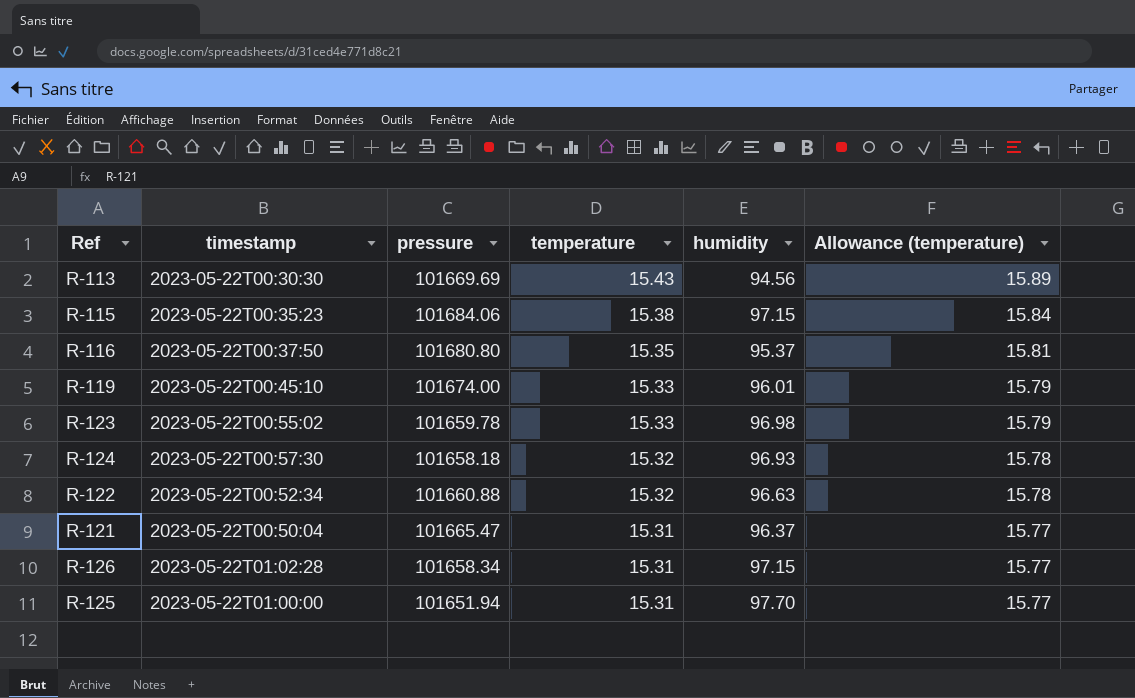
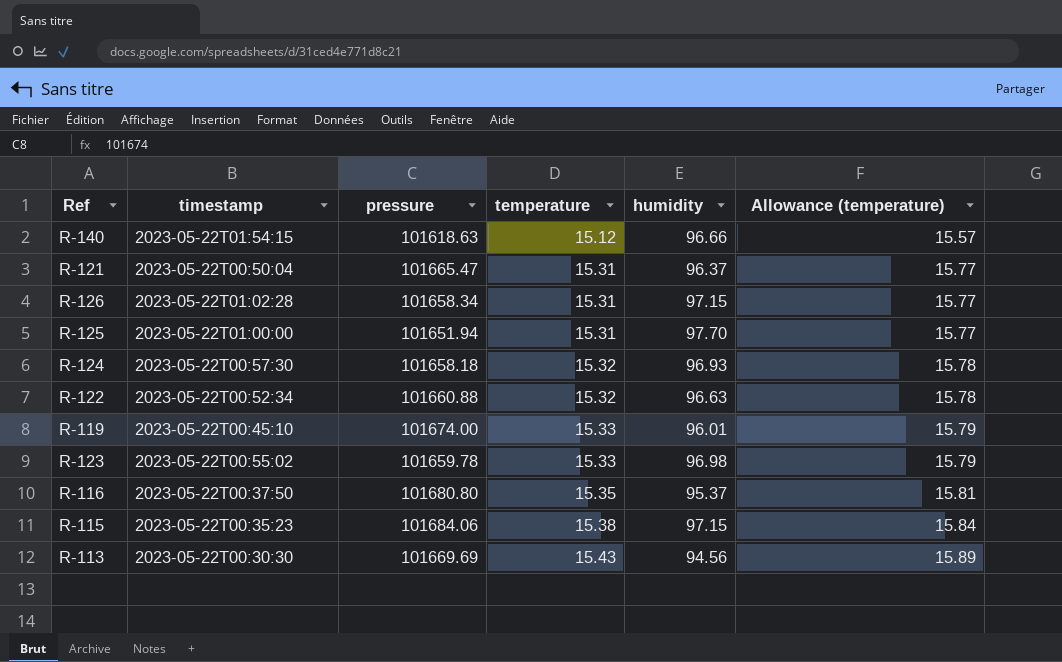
row order: temperature descending -> temperature ascending
row R-140: none -> 2023-05-22T01:54:15 | 101618.63 | 15.12 | 96.66 | 15.57

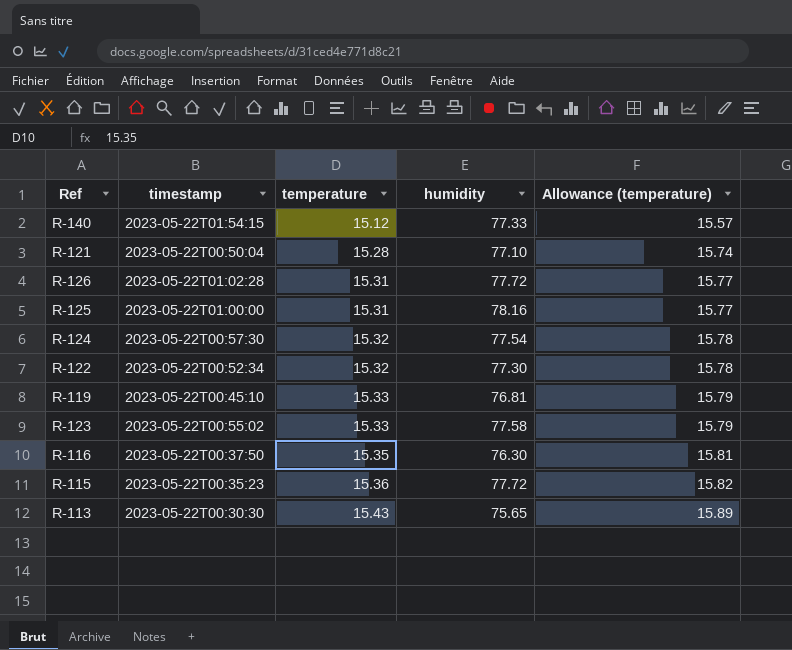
column pressure | position: 3 -> none
R-140 | humidity: 96.66 -> 77.33
R-121 | temperature: 15.31 -> 15.28
R-121 | humidity: 96.37 -> 77.10
R-121 | Allowance (temperature): 15.77 -> 15.74
R-126 | humidity: 97.15 -> 77.72
R-125 | humidity: 97.70 -> 78.16
R-124 | humidity: 96.93 -> 77.54
R-122 | humidity: 96.63 -> 77.30
R-119 | humidity: 96.01 -> 76.81
R-123 | humidity: 96.98 -> 77.58
R-116 | humidity: 95.37 -> 76.30
R-115 | temperature: 15.38 -> 15.36
R-115 | humidity: 97.15 -> 77.72
R-115 | Allowance (temperature): 15.84 -> 15.82
R-113 | humidity: 94.56 -> 75.65

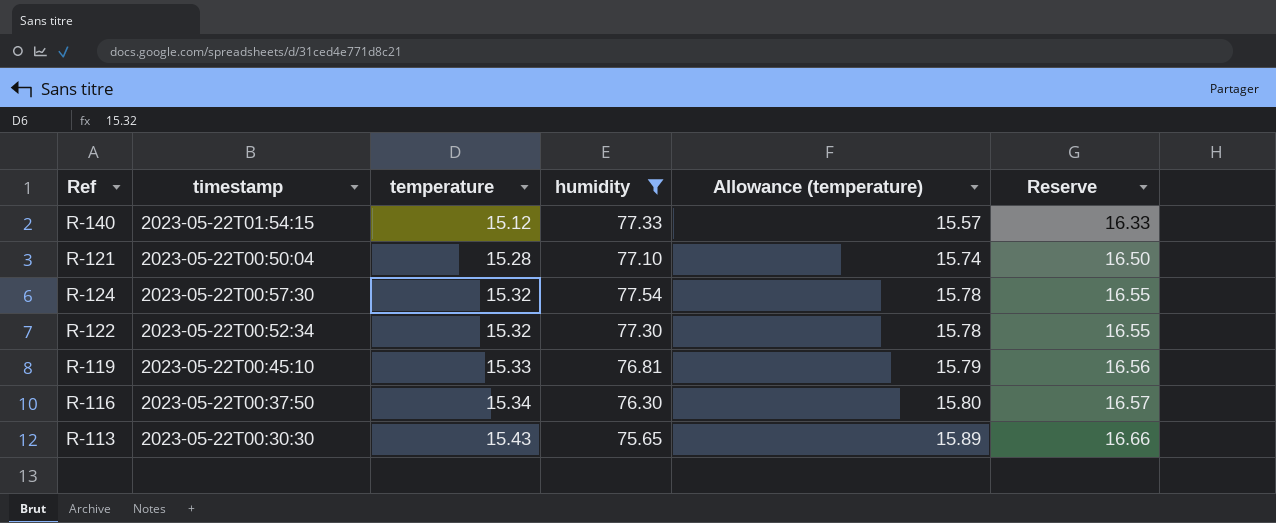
filter: none -> humidity <= 77.54
column Reserve | formula: none -> [temperature] * 1.08
R-116 | temperature: 15.35 -> 15.34
R-116 | Allowance (temperature): 15.81 -> 15.80

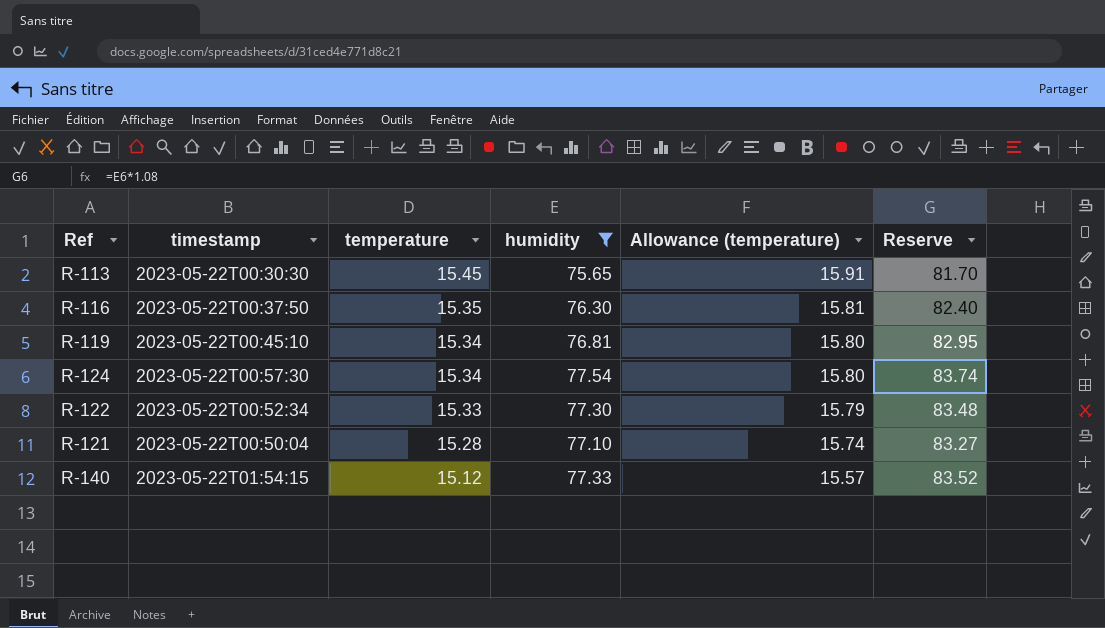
row order: temperature ascending -> temperature descending
column Reserve | formula: [temperature] * 1.08 -> [humidity] * 1.08
R-113 | temperature: 15.43 -> 15.45
R-113 | Allowance (temperature): 15.89 -> 15.91
R-116 | temperature: 15.34 -> 15.35
R-116 | Allowance (temperature): 15.80 -> 15.81
R-119 | temperature: 15.33 -> 15.34
R-119 | Allowance (temperature): 15.79 -> 15.80
R-124 | temperature: 15.32 -> 15.34
R-124 | Allowance (temperature): 15.78 -> 15.80
R-122 | temperature: 15.32 -> 15.33
R-122 | Allowance (temperature): 15.78 -> 15.79

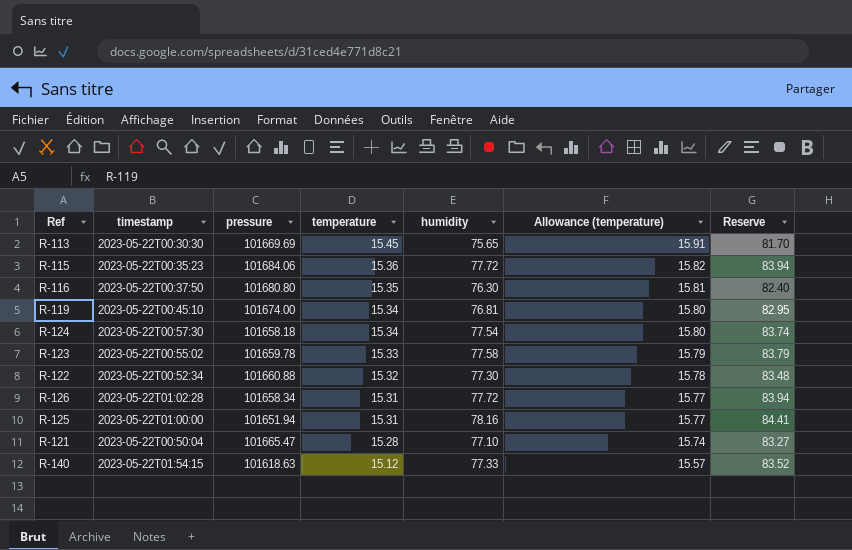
filter: humidity <= 77.54 -> none
column pressure | position: none -> 3
R-122 | temperature: 15.33 -> 15.32
R-122 | Allowance (temperature): 15.79 -> 15.78

